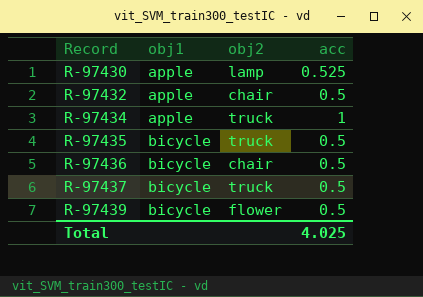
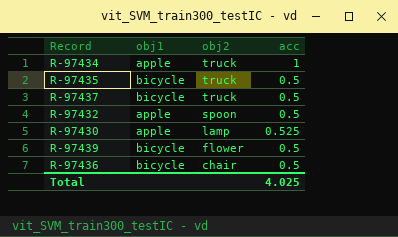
row order: Record ascending -> obj2 descending
R-97432 | obj2: chair -> spoon

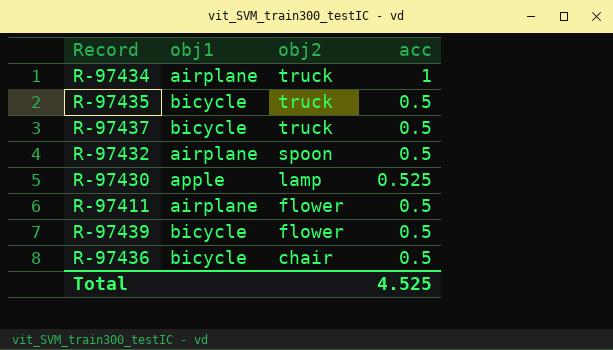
R-97434 | obj1: apple -> airplane
R-97432 | obj1: apple -> airplane
row R-97411: none -> airplane | flower | 0.5
Total | acc: 4.025 -> 4.525

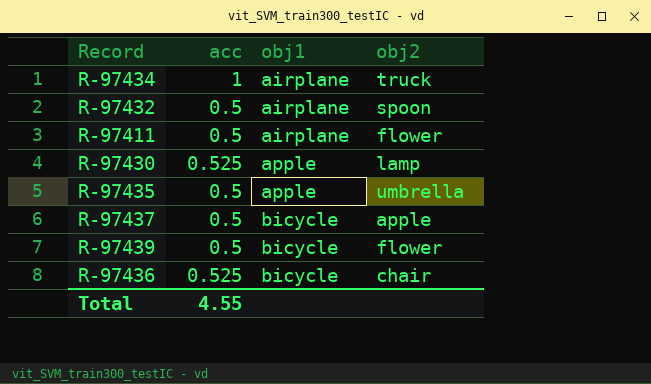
row order: obj2 descending -> obj1 ascending
column acc | position: 4 -> 2
R-97435 | obj1: bicycle -> apple
R-97435 | obj2: truck -> umbrella
R-97437 | obj2: truck -> apple
R-97436 | acc: 0.5 -> 0.525
Total | acc: 4.525 -> 4.55

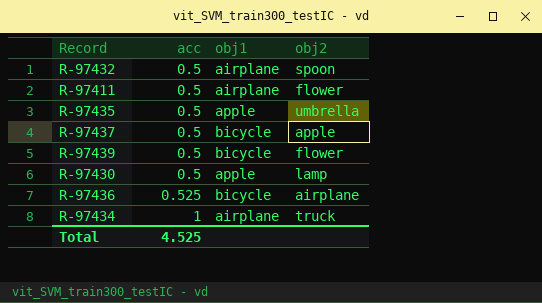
row order: obj1 ascending -> acc ascending
R-97430 | acc: 0.525 -> 0.5
R-97436 | obj2: chair -> airplane
Total | acc: 4.55 -> 4.525

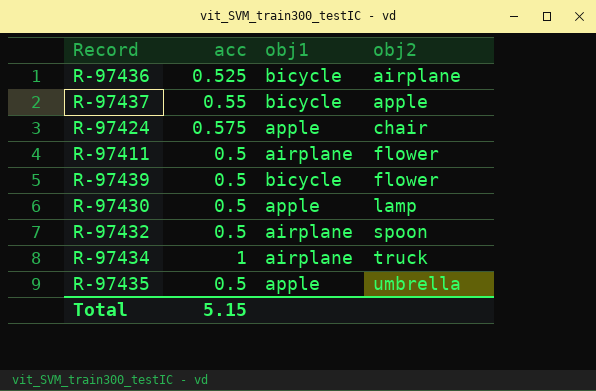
row order: acc ascending -> obj2 ascending
R-97437 | acc: 0.5 -> 0.55
row R-97424: none -> 0.575 | apple | chair
Total | acc: 4.525 -> 5.15

